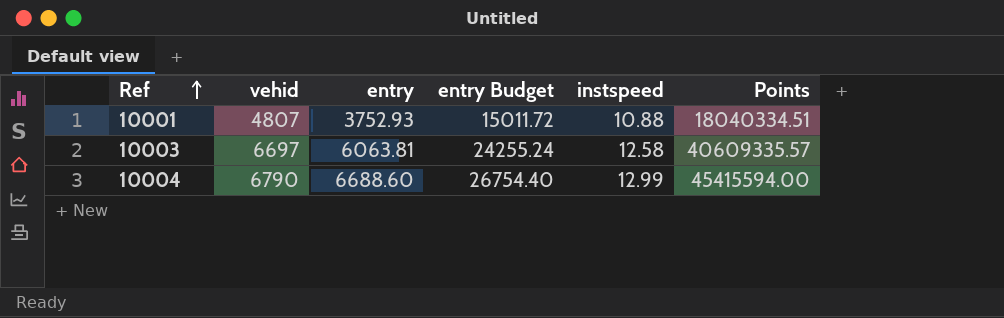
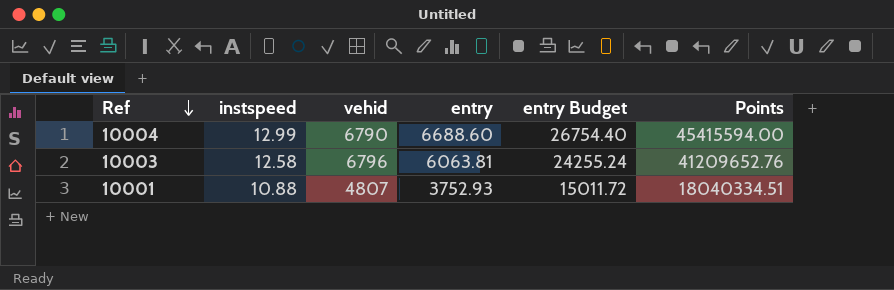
row order: Ref ascending -> Ref descending
column instspeed | position: 5 -> 2
10003 | vehid: 6697 -> 6796
10003 | Points: 40609335.57 -> 41209652.76

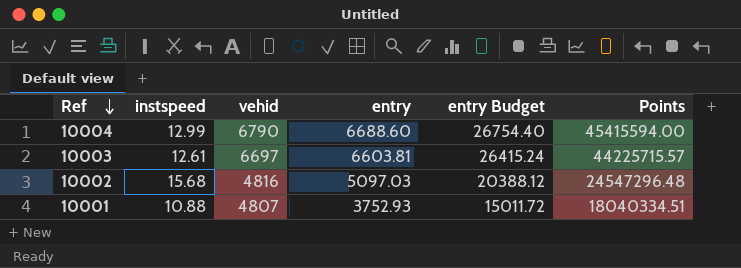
10003 | instspeed: 12.58 -> 12.61
10003 | vehid: 6796 -> 6697
10003 | entry: 6063.81 -> 6603.81
10003 | entry Budget: 24255.24 -> 26415.24
10003 | Points: 41209652.76 -> 44225715.57
row 10002: none -> 15.68 | 4816 | 5097.03 | 20388.12 | 24547296.48

